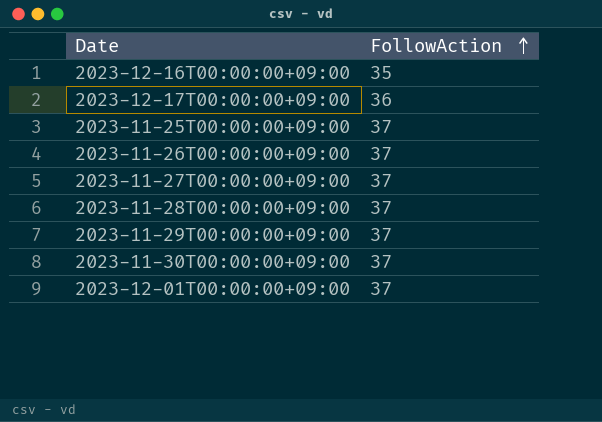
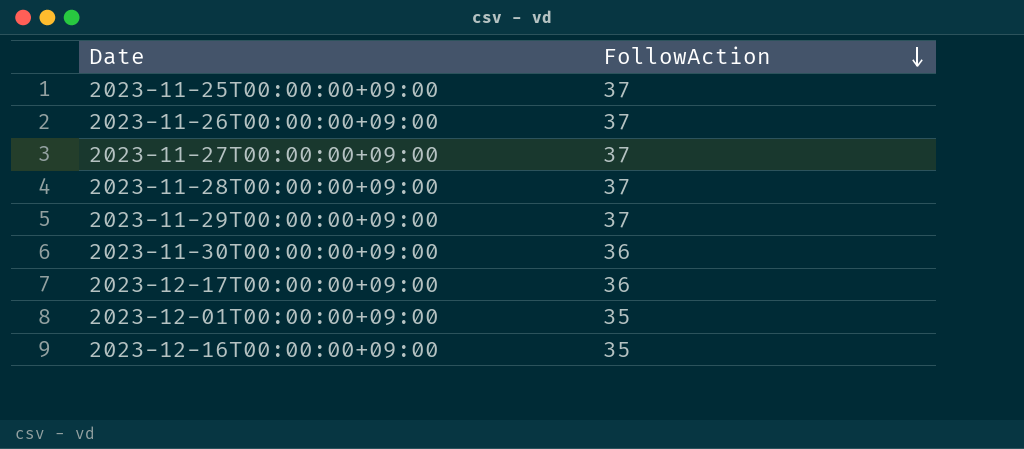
row order: FollowAction ascending -> FollowAction descending
2023-11-30T00:00:00+09:00 | FollowAction: 37 -> 36
2023-12-01T00:00:00+09:00 | FollowAction: 37 -> 35

